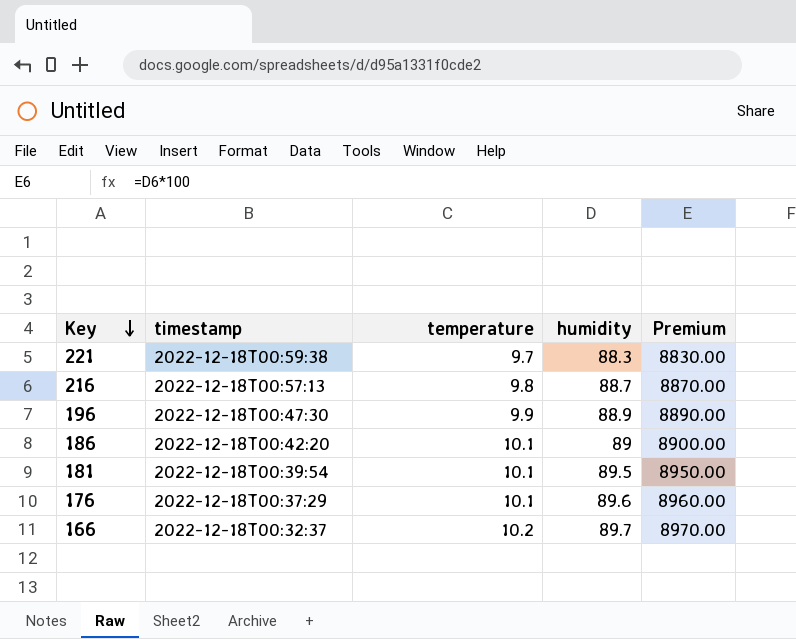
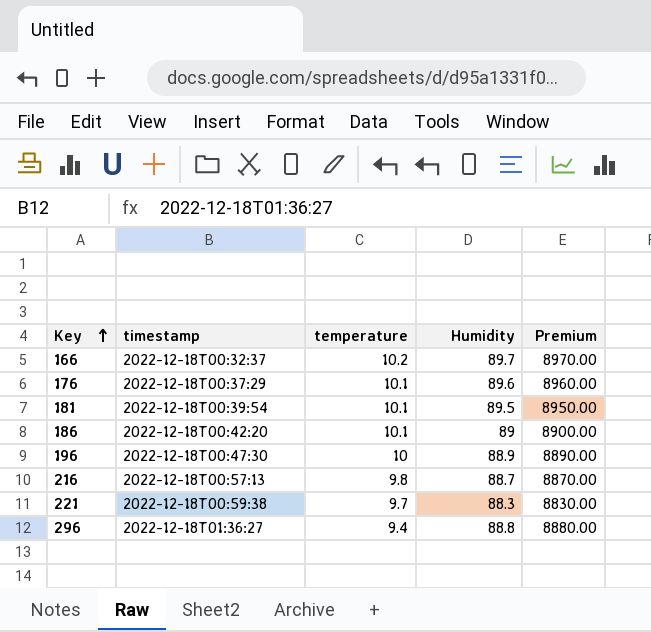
row order: Key descending -> Key ascending
column name: humidity -> Humidity
196 | temperature: 9.9 -> 10
row 296: none -> 2022-12-18T01:36:27 | 9.4 | 88.8 | 8880.00

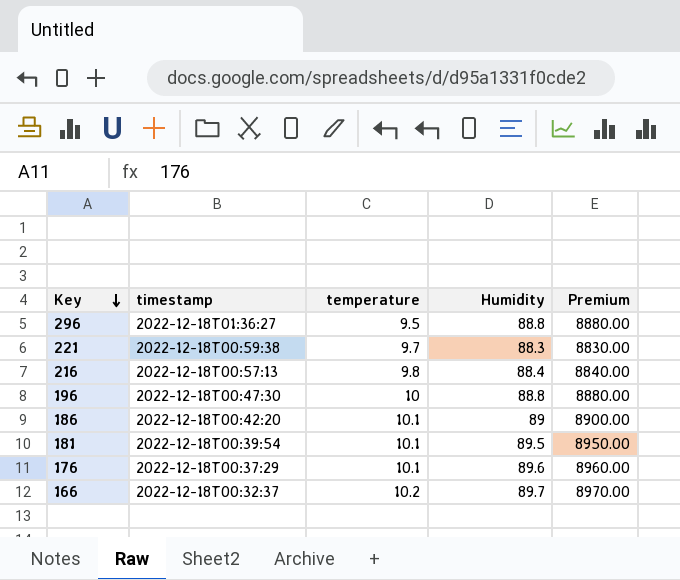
row order: Key ascending -> Key descending
296 | temperature: 9.4 -> 9.5
216 | Humidity: 88.7 -> 88.4
216 | Premium: 8870.00 -> 8840.00
196 | Humidity: 88.9 -> 88.8
196 | Premium: 8890.00 -> 8880.00

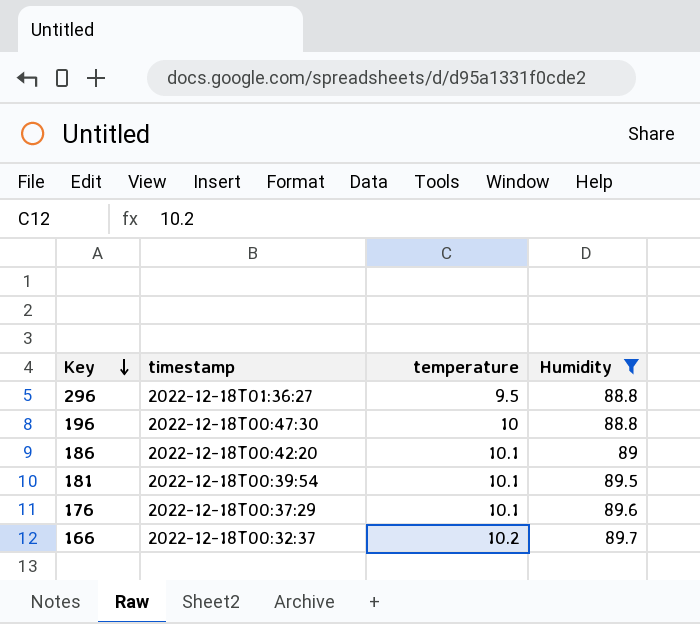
filter: none -> Humidity >= 88.8
column Premium | formula: [Humidity] * 100 -> none

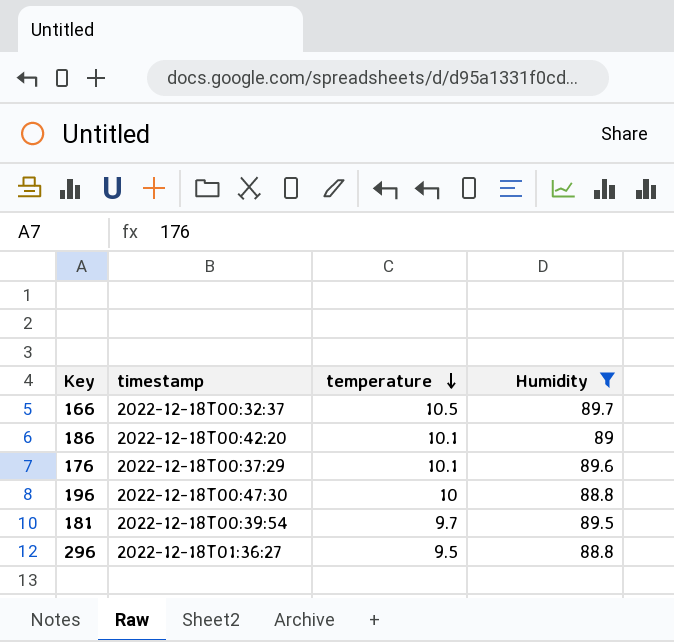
row order: Key descending -> temperature descending
166 | temperature: 10.2 -> 10.5
181 | temperature: 10.1 -> 9.7

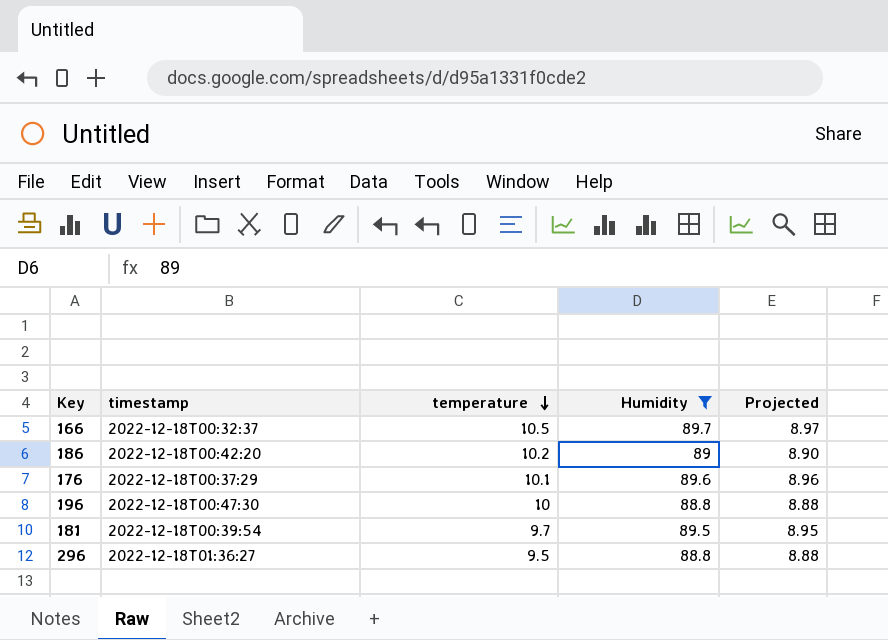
column Projected | formula: none -> [Humidity] * 0.1
186 | temperature: 10.1 -> 10.2

